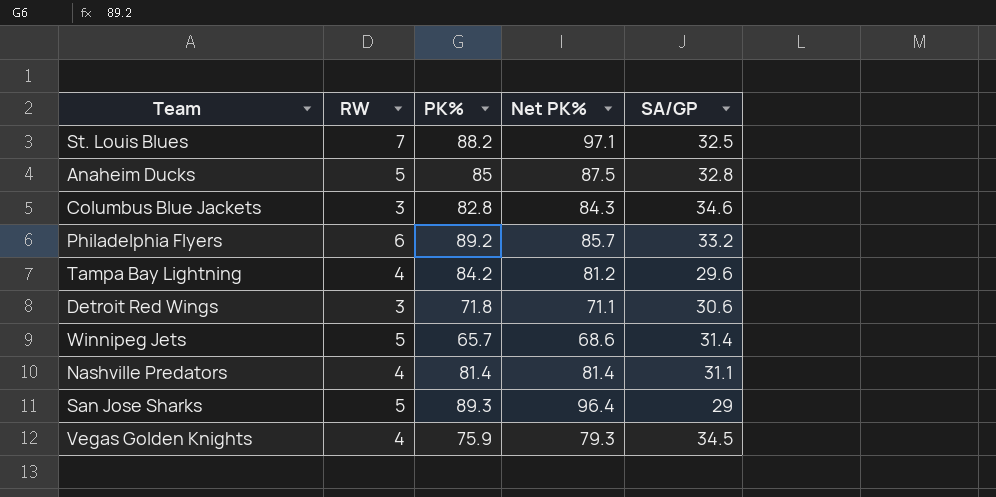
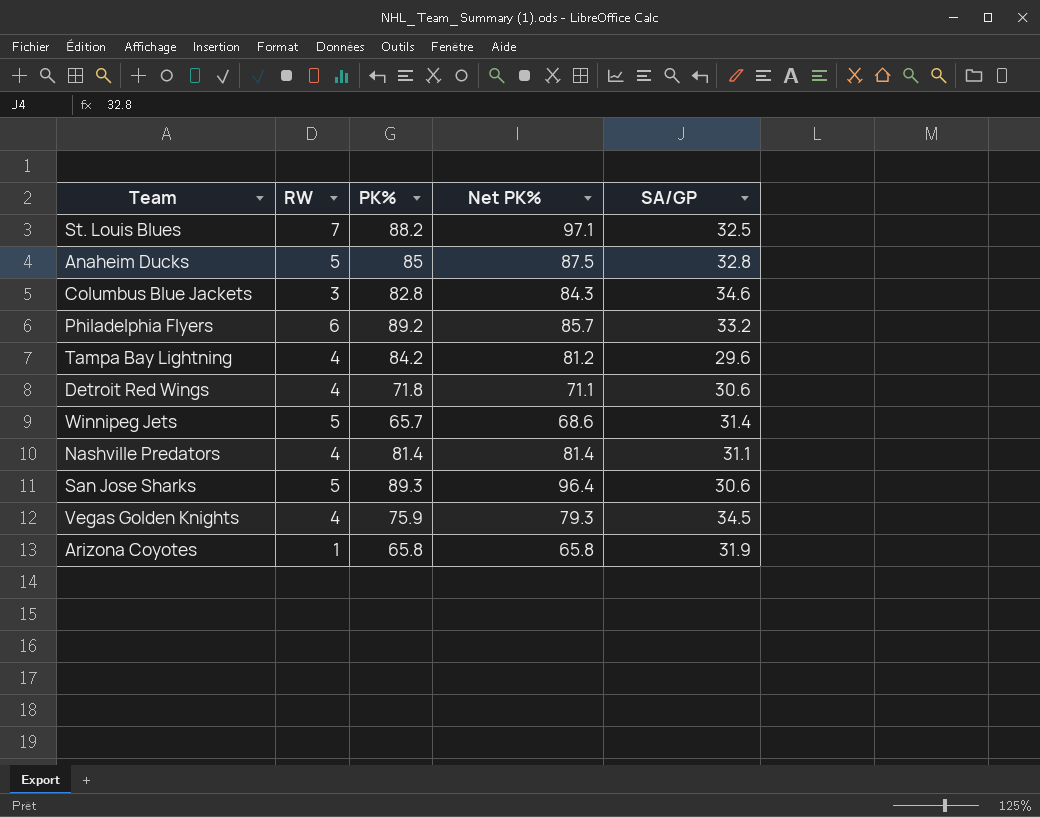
Detroit Red Wings | RW: 3 -> 4
San Jose Sharks | SA/GP: 29 -> 30.6
row Arizona Coyotes: none -> 1 | 65.8 | 65.8 | 31.9

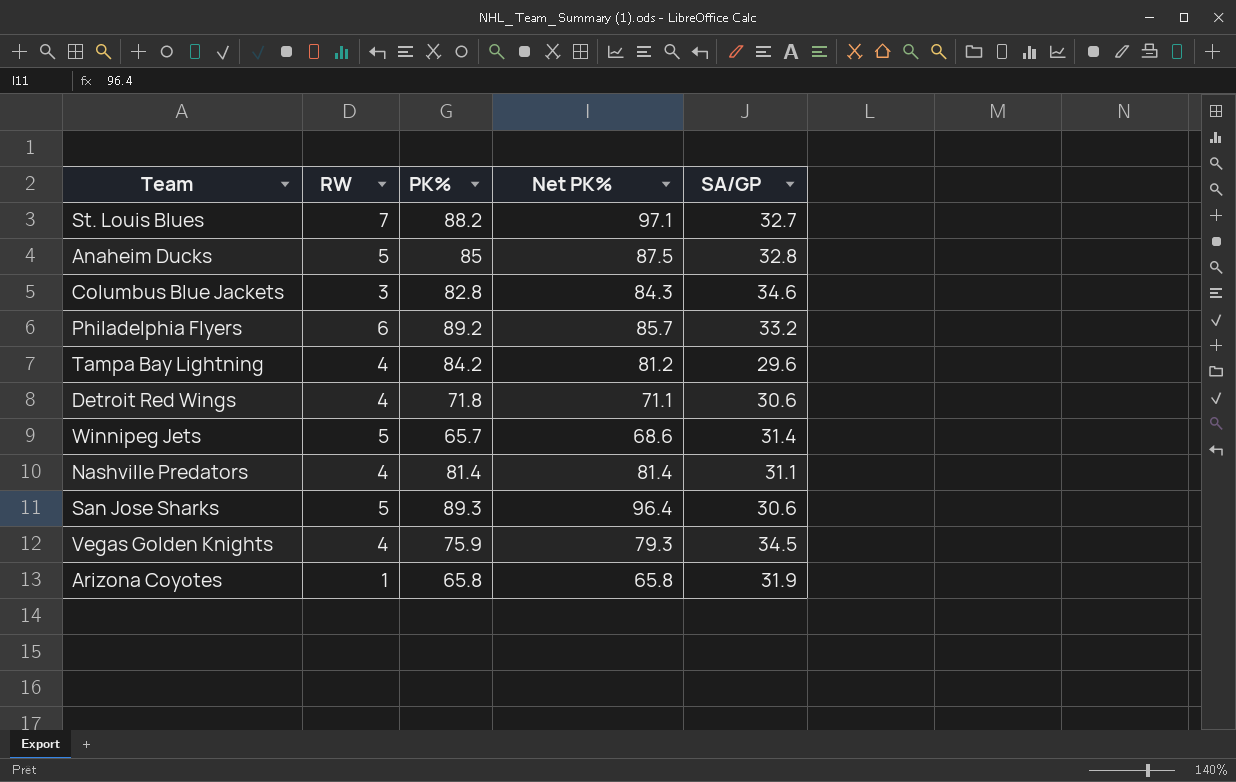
St. Louis Blues | SA/GP: 32.5 -> 32.7

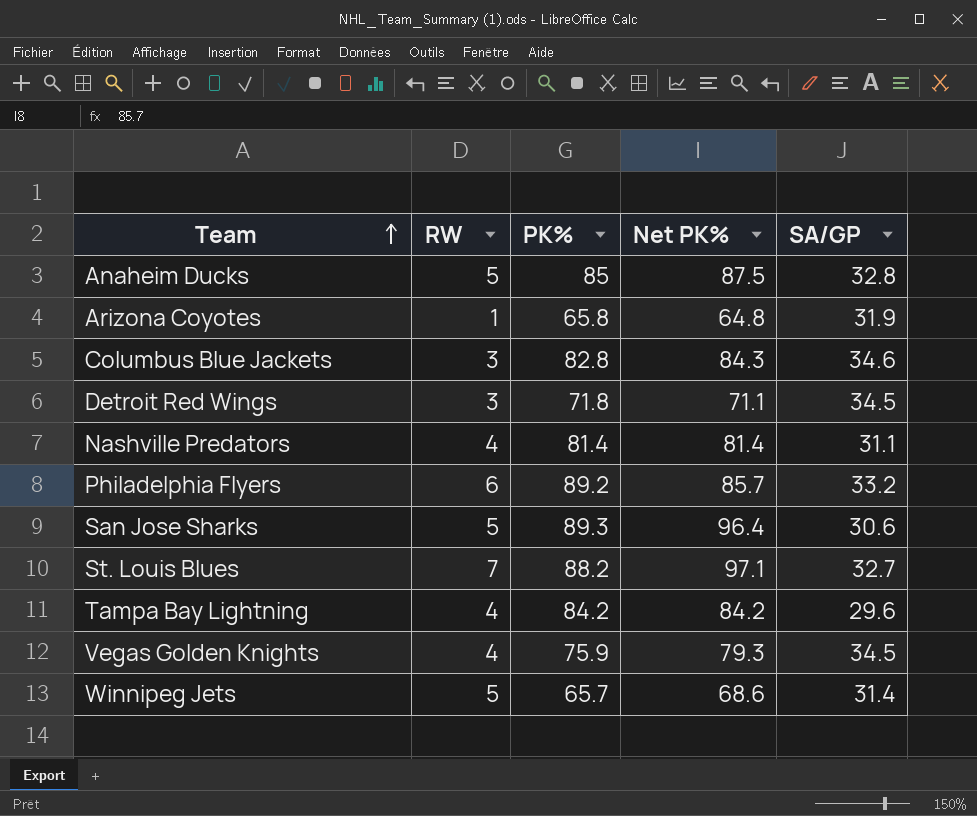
row order: none -> Team ascending
Arizona Coyotes | Net PK%: 65.8 -> 64.8
Detroit Red Wings | RW: 4 -> 3
Detroit Red Wings | SA/GP: 30.6 -> 34.5
Tampa Bay Lightning | Net PK%: 81.2 -> 84.2

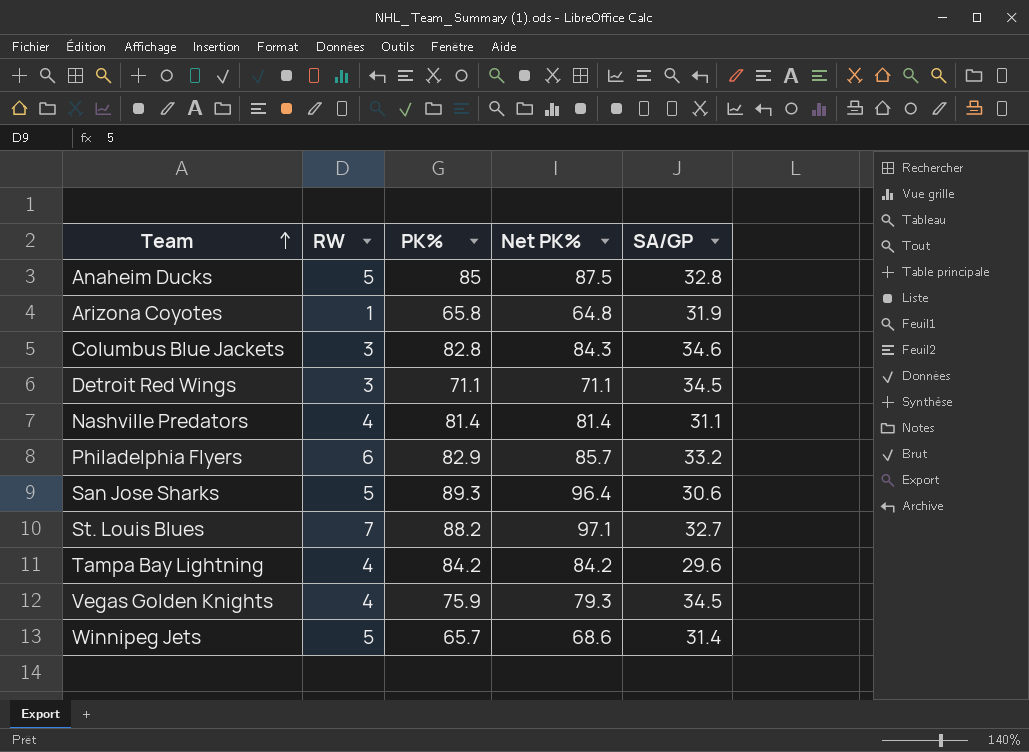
Detroit Red Wings | PK%: 71.8 -> 71.1
Philadelphia Flyers | PK%: 89.2 -> 82.9

